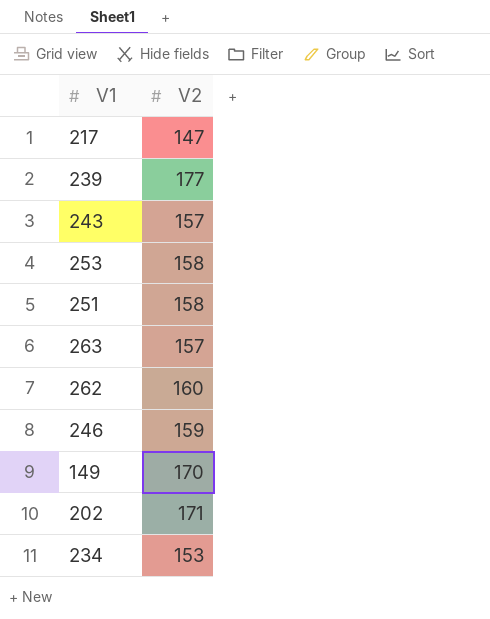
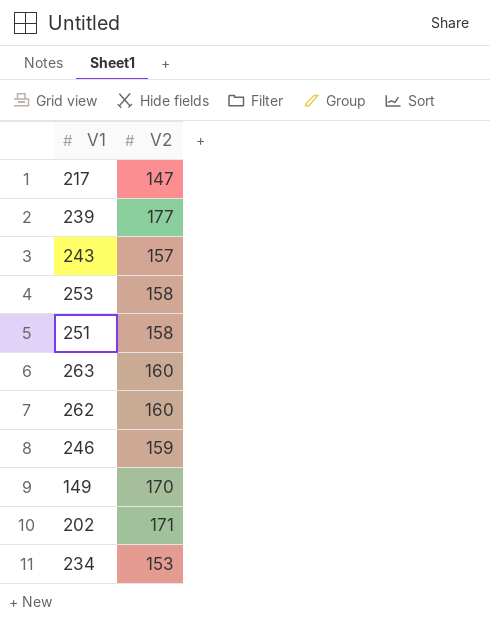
263 | V2: 157 -> 160

